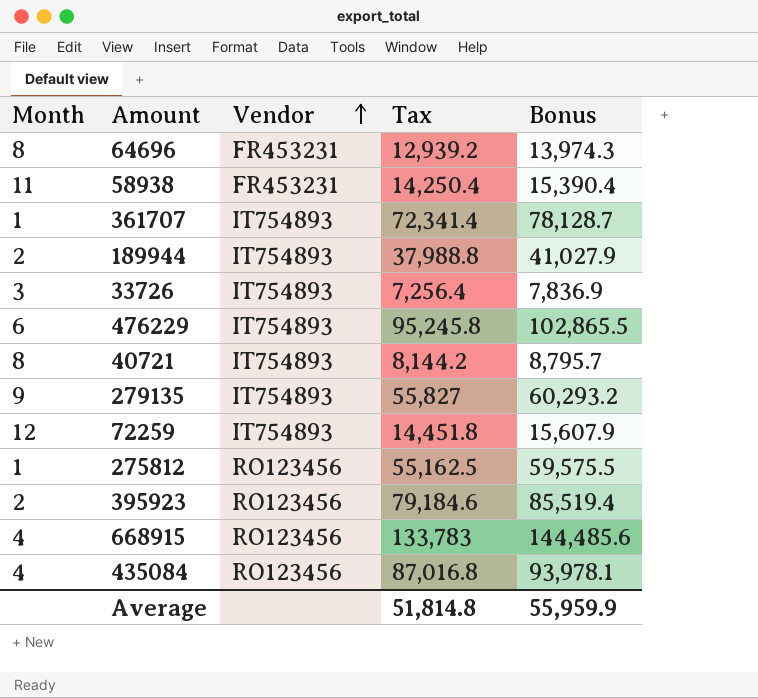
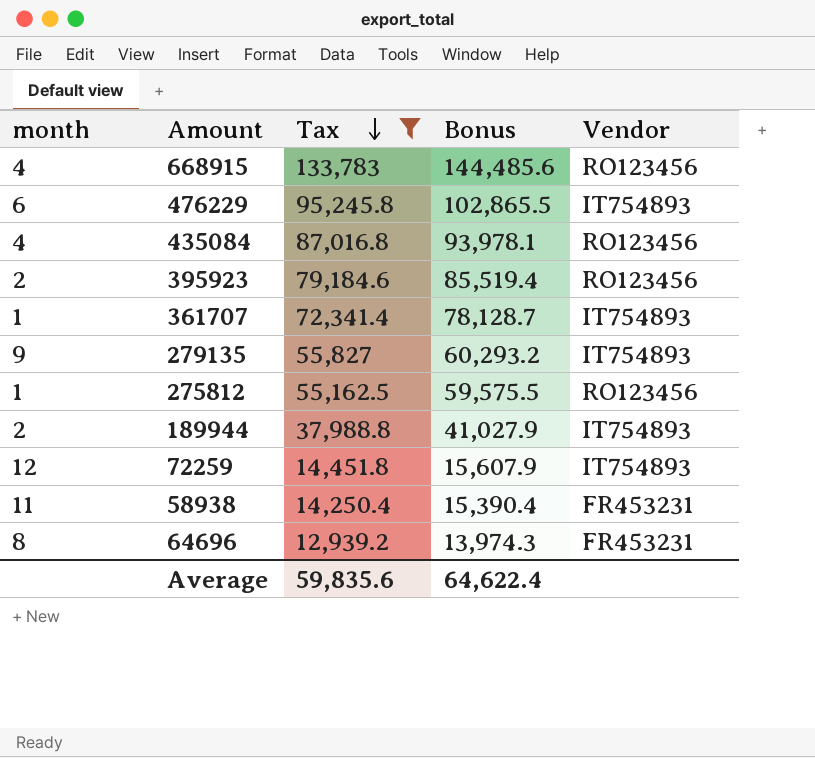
filter: none -> Tax >= 12,939.2
row order: Vendor ascending -> Tax descending
column name: Month -> month
column Vendor | position: 3 -> 5
Average | Tax: 51,814.8 -> 59,835.6
Average | Bonus: 55,959.9 -> 64,622.4

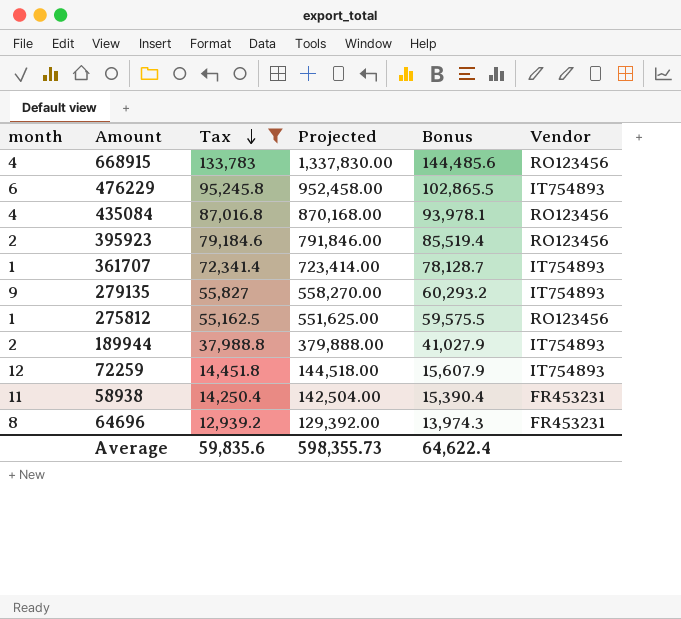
column Projected | formula: none -> [Tax] * 10

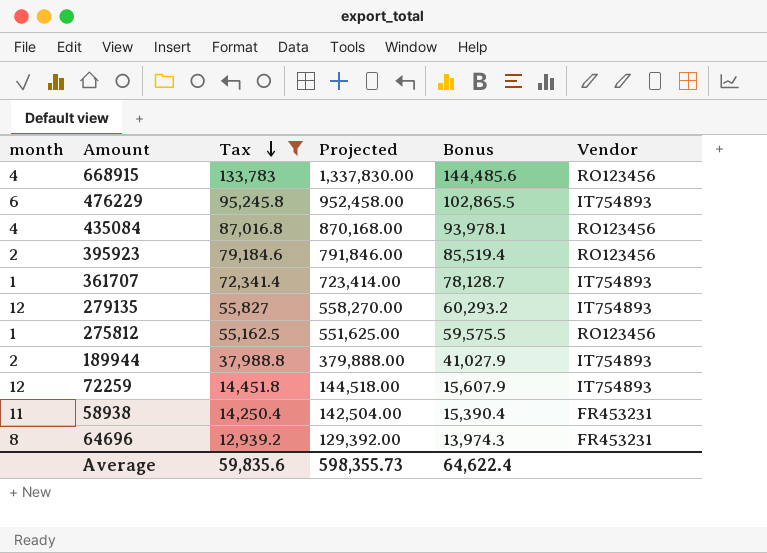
279135 | month: 9 -> 12

